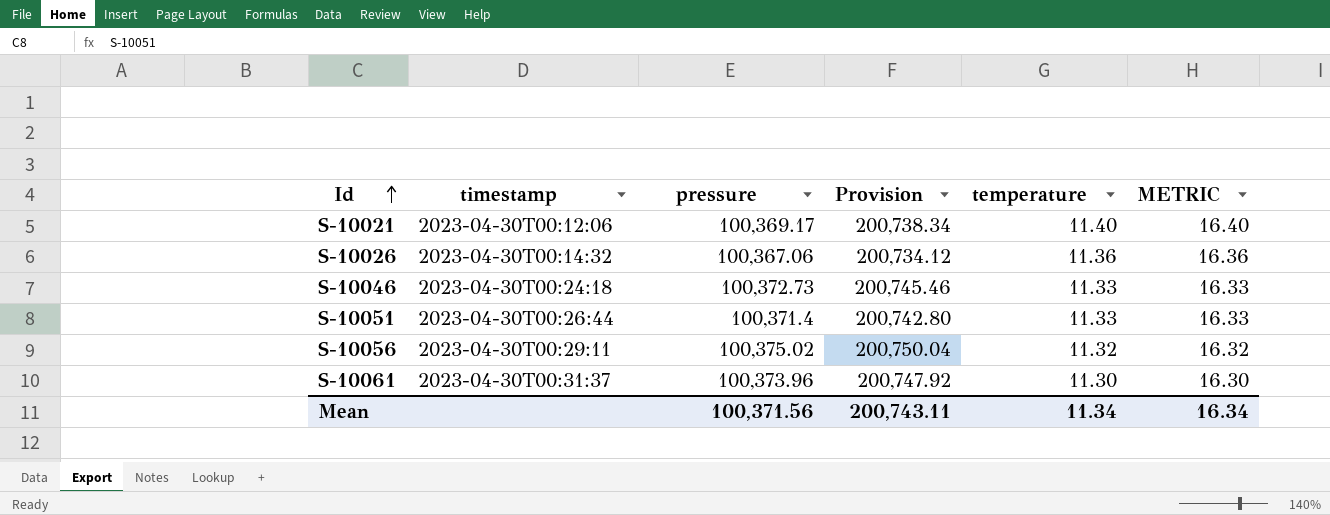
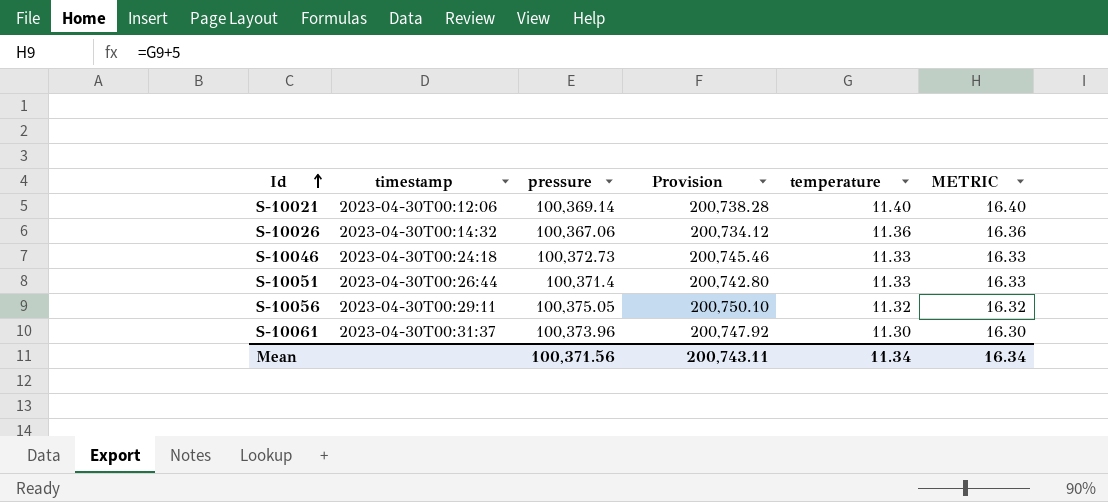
S-10021 | pressure: 100,369.17 -> 100,369.14
S-10021 | Provision: 200,738.34 -> 200,738.28
S-10056 | pressure: 100,375.02 -> 100,375.05
S-10056 | Provision: 200,750.04 -> 200,750.10

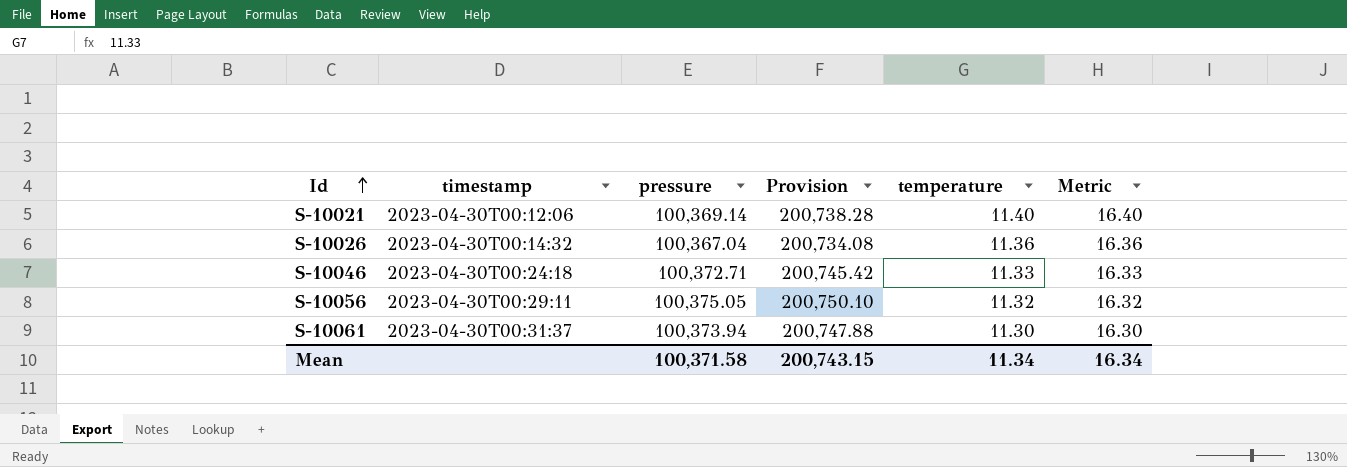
column name: METRIC -> Metric
row S-10051: 2023-04-30T00:26:44 | 100,371.4 | 200,742.80 | 11.33 | 16.33 -> none
S-10026 | pressure: 100,367.06 -> 100,367.04
S-10026 | Provision: 200,734.12 -> 200,734.08
S-10046 | pressure: 100,372.73 -> 100,372.71
S-10046 | Provision: 200,745.46 -> 200,745.42
S-10061 | pressure: 100,373.96 -> 100,373.94
S-10061 | Provision: 200,747.92 -> 200,747.88
Mean | pressure: 100,371.56 -> 100,371.58
Mean | Provision: 200,743.11 -> 200,743.15

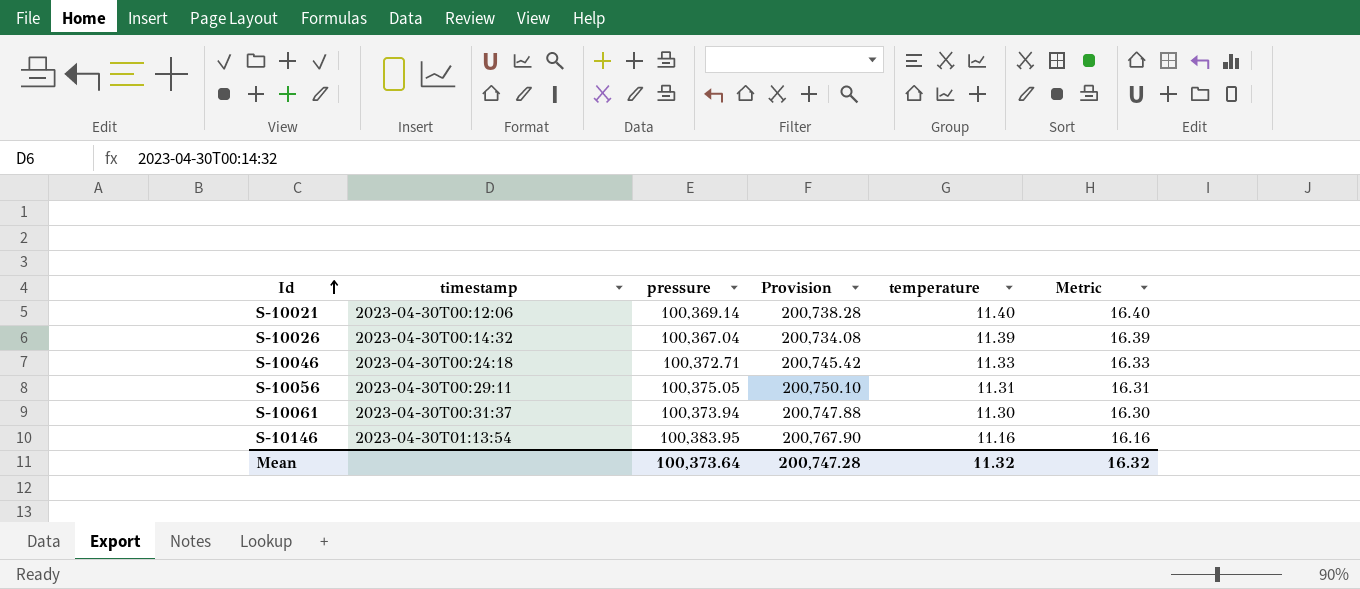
S-10026 | temperature: 11.36 -> 11.39
S-10026 | Metric: 16.36 -> 16.39
S-10056 | temperature: 11.32 -> 11.31
S-10056 | Metric: 16.32 -> 16.31
row S-10146: none -> 2023-04-30T01:13:54 | 100,383.95 | 200,767.90 | 11.16 | 16.16
Mean | pressure: 100,371.58 -> 100,373.64
Mean | Provision: 200,743.15 -> 200,747.28
Mean | temperature: 11.34 -> 11.32
Mean | Metric: 16.34 -> 16.32

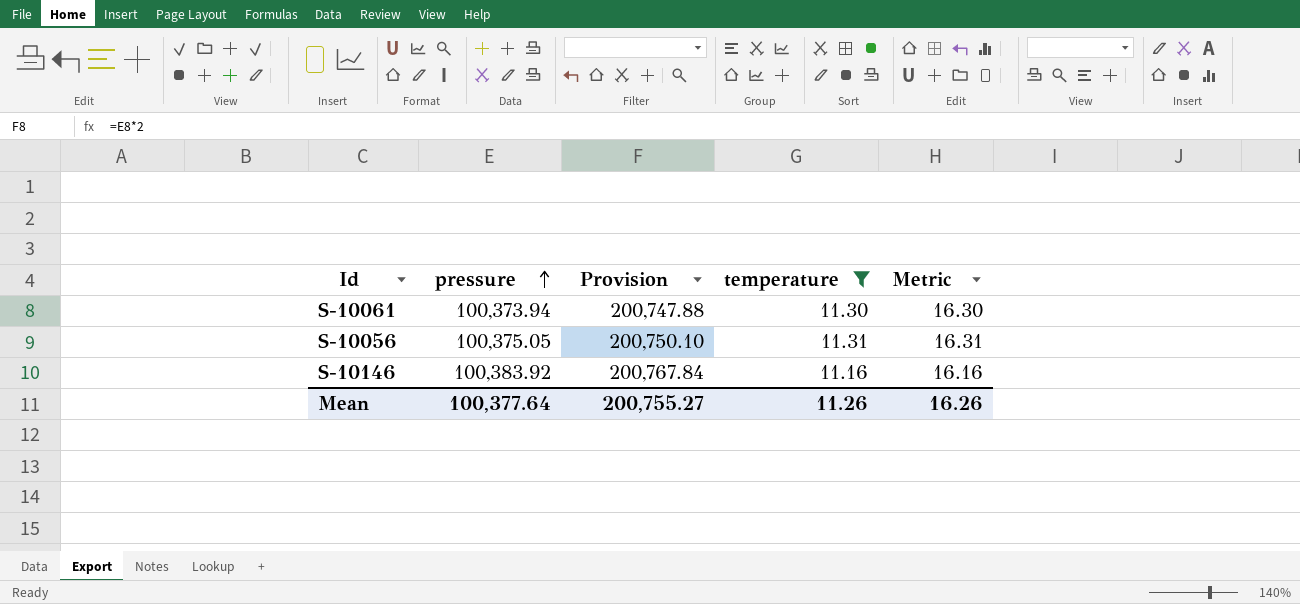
filter: none -> temperature <= 11.31
row order: Id ascending -> pressure ascending
column timestamp | position: 2 -> none
S-10146 | pressure: 100,383.95 -> 100,383.92
S-10146 | Provision: 200,767.90 -> 200,767.84
Mean | pressure: 100,373.64 -> 100,377.64
Mean | Provision: 200,747.28 -> 200,755.27
Mean | temperature: 11.32 -> 11.26
Mean | Metric: 16.32 -> 16.26

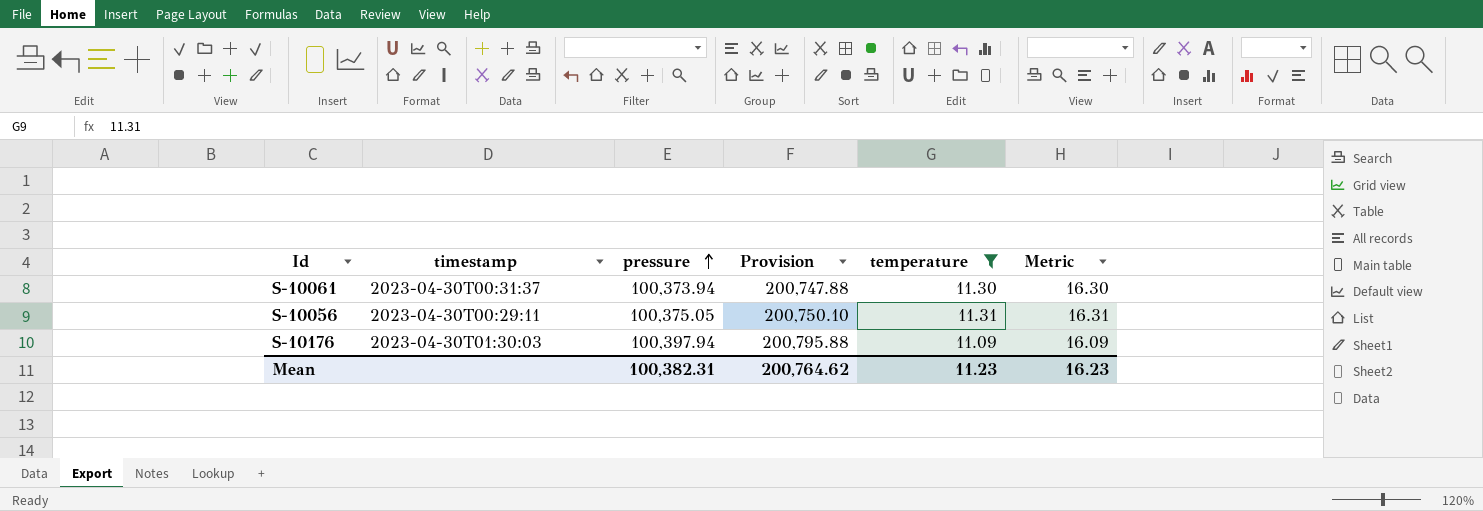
column timestamp | position: none -> 2
row S-10146: 100,383.92 | 200,767.84 | 11.16 | 16.16 -> none
row S-10176: none -> 2023-04-30T01:30:03 | 100,397.94 | 200,795.88 | 11.09 | 16.09
Mean | pressure: 100,377.64 -> 100,382.31
Mean | Provision: 200,755.27 -> 200,764.62
Mean | temperature: 11.26 -> 11.23
Mean | Metric: 16.26 -> 16.23

